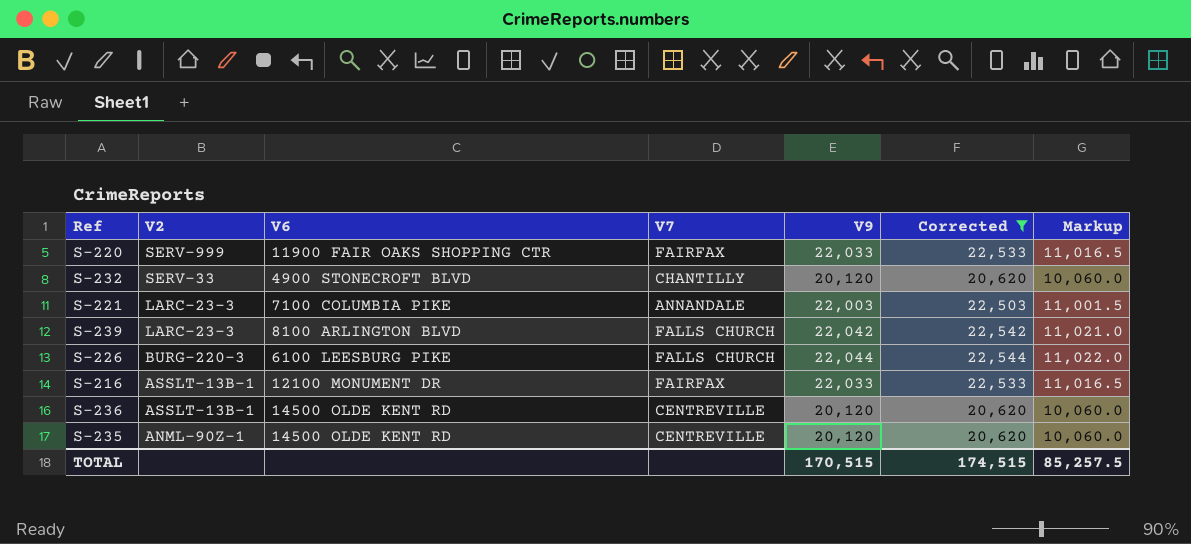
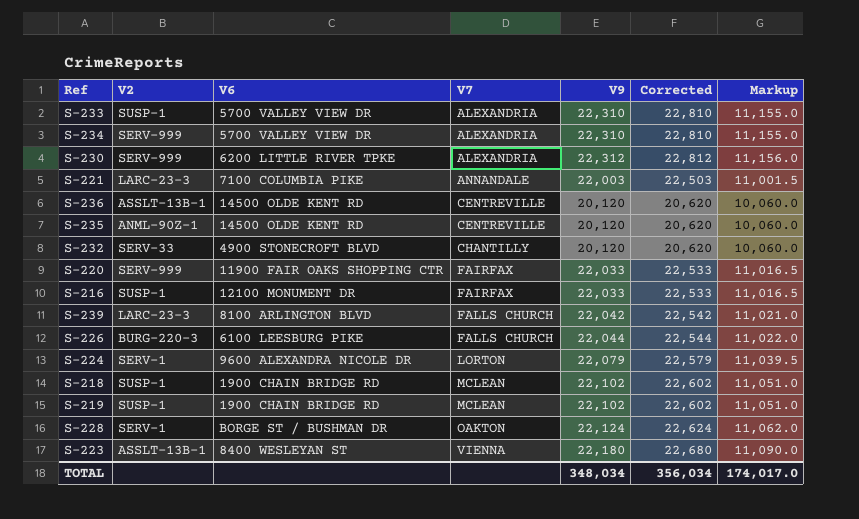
filter: Corrected <= 22,544 -> none
row order: V2 descending -> V7 ascending
S-216 | V2: ASSLT-13B-1 -> SUSP-1
TOTAL | V9: 170,515 -> 348,034
TOTAL | Corrected: 174,515 -> 356,034
TOTAL | Markup: 85,257.5 -> 174,017.0

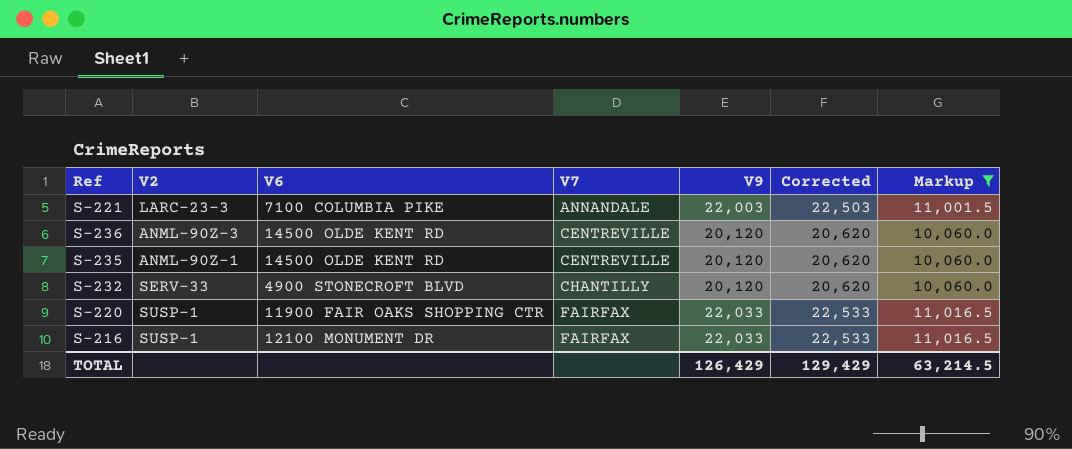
filter: none -> Markup <= 11,016.5
S-236 | V2: ASSLT-13B-1 -> ANML-90Z-3
S-220 | V2: SERV-999 -> SUSP-1
TOTAL | V9: 348,034 -> 126,429
TOTAL | Corrected: 356,034 -> 129,429
TOTAL | Markup: 174,017.0 -> 63,214.5

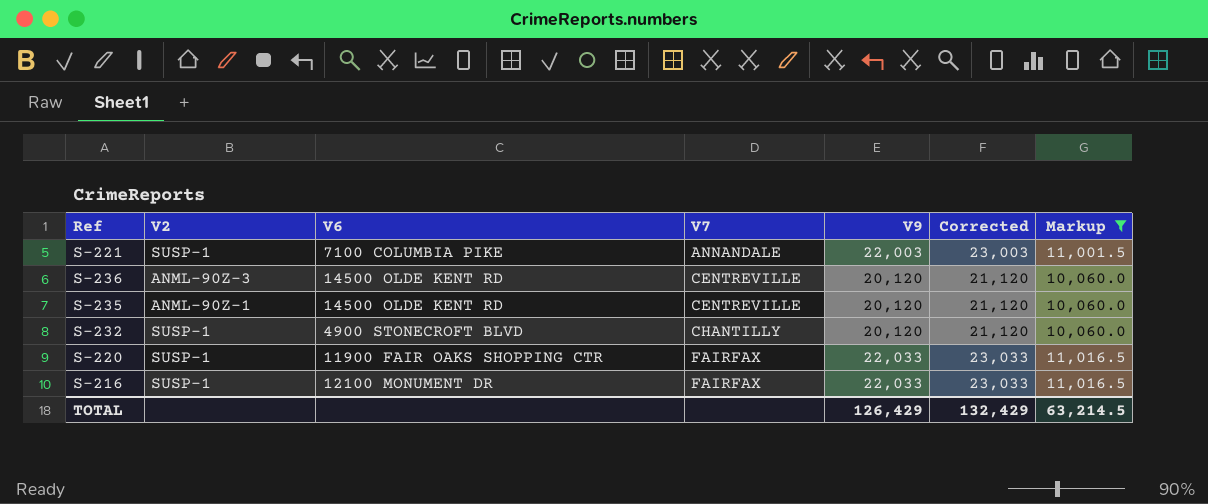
column Corrected | formula: [V9] + 500 -> [V9] + 1000
S-221 | V2: LARC-23-3 -> SUSP-1
S-232 | V2: SERV-33 -> SUSP-1
TOTAL | Corrected: 129,429 -> 132,429

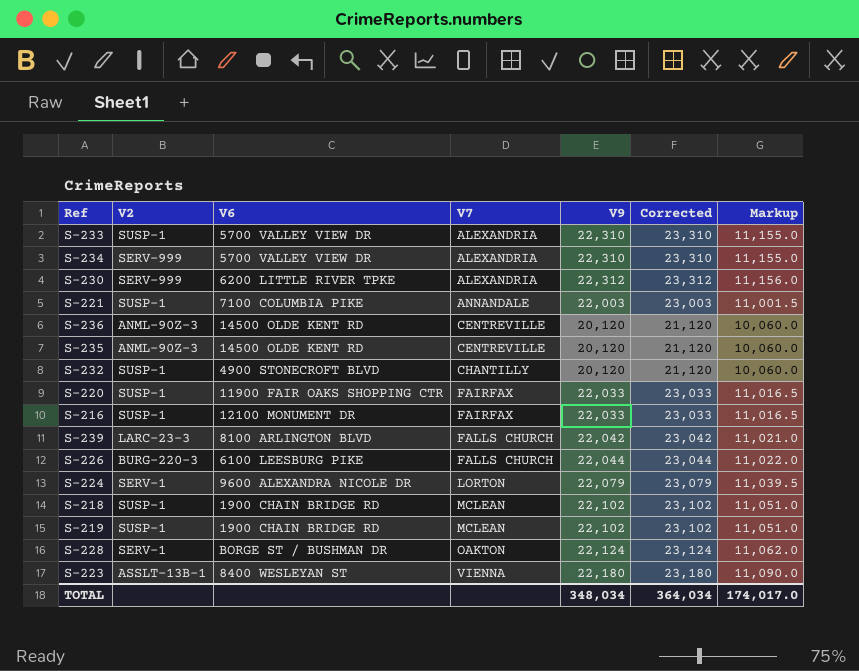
filter: Markup <= 11,016.5 -> none
S-235 | V2: ANML-90Z-1 -> ANML-90Z-3
TOTAL | V9: 126,429 -> 348,034
TOTAL | Corrected: 132,429 -> 364,034
TOTAL | Markup: 63,214.5 -> 174,017.0

